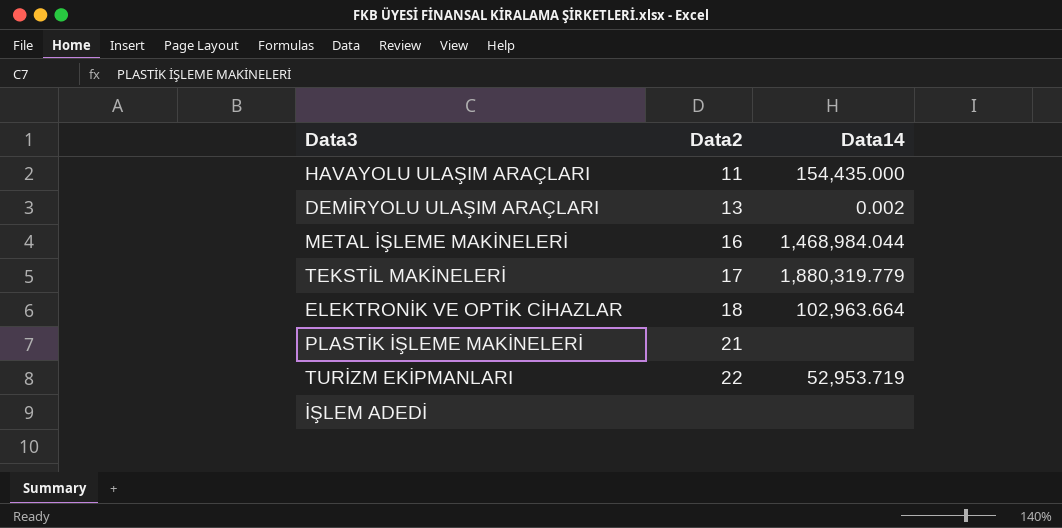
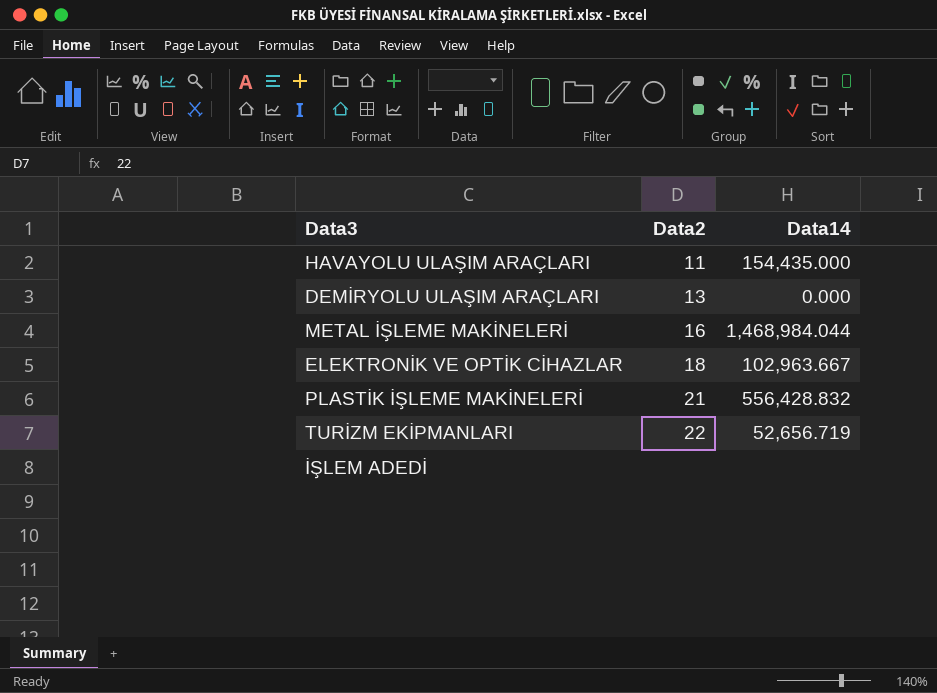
row TEKSTİL MAKİNELERİ: 17 | 1,880,319.779 -> none
DEMİRYOLU ULAŞIM ARAÇLARI | Data14: 0.002 -> 0.000
ELEKTRONİK VE OPTİK CİHAZLAR | Data14: 102,963.664 -> 102,963.667
PLASTİK İŞLEME MAKİNELERİ | Data14: none -> 556,428.832
TURİZM EKİPMANLARI | Data14: 52,953.719 -> 52,656.719

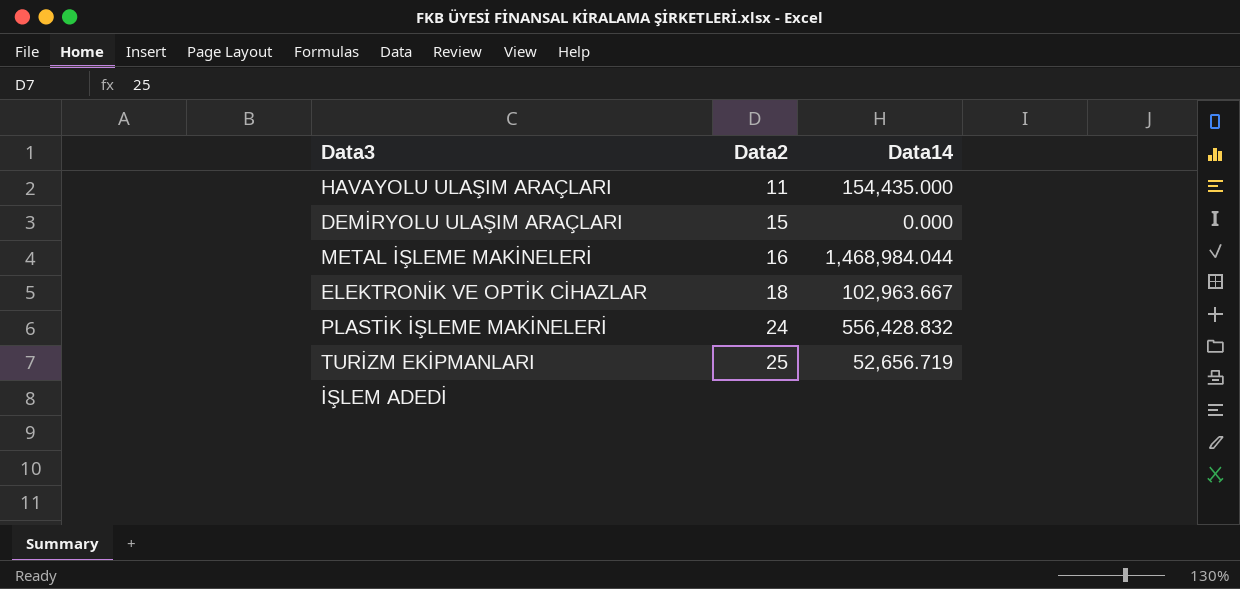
DEMİRYOLU ULAŞIM ARAÇLARI | Data2: 13 -> 15
PLASTİK İŞLEME MAKİNELERİ | Data2: 21 -> 24
TURİZM EKİPMANLARI | Data2: 22 -> 25

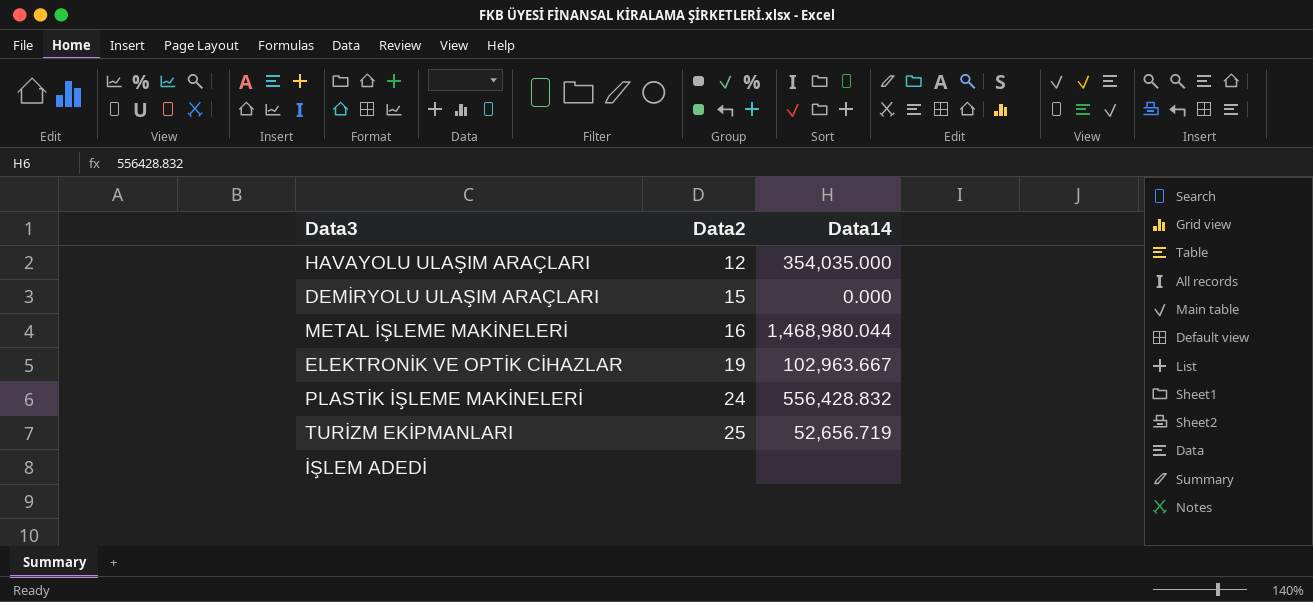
HAVAYOLU ULAŞIM ARAÇLARI | Data2: 11 -> 12
HAVAYOLU ULAŞIM ARAÇLARI | Data14: 154,435.000 -> 354,035.000
METAL İŞLEME MAKİNELERİ | Data14: 1,468,984.044 -> 1,468,980.044
ELEKTRONİK VE OPTİK CİHAZLAR | Data2: 18 -> 19

